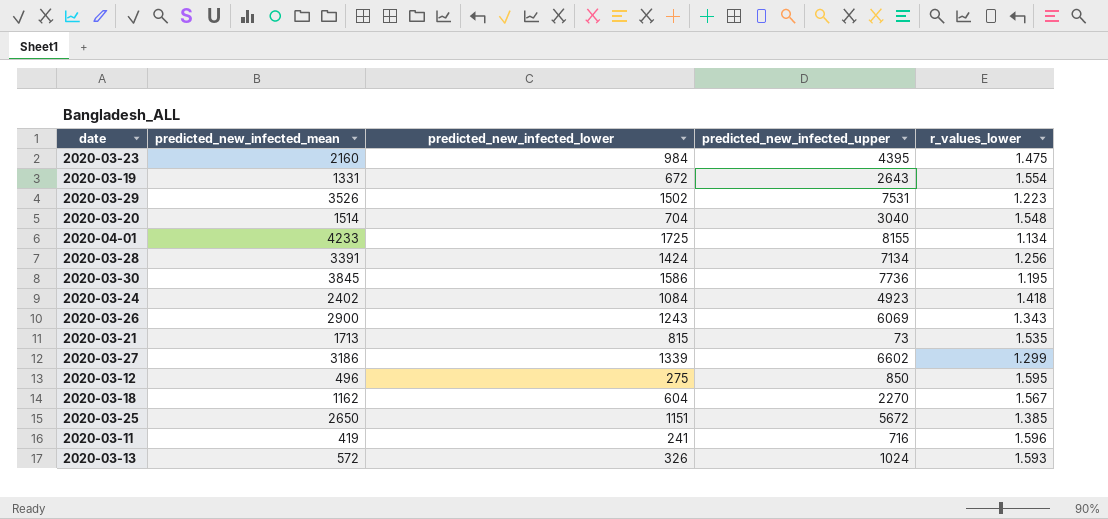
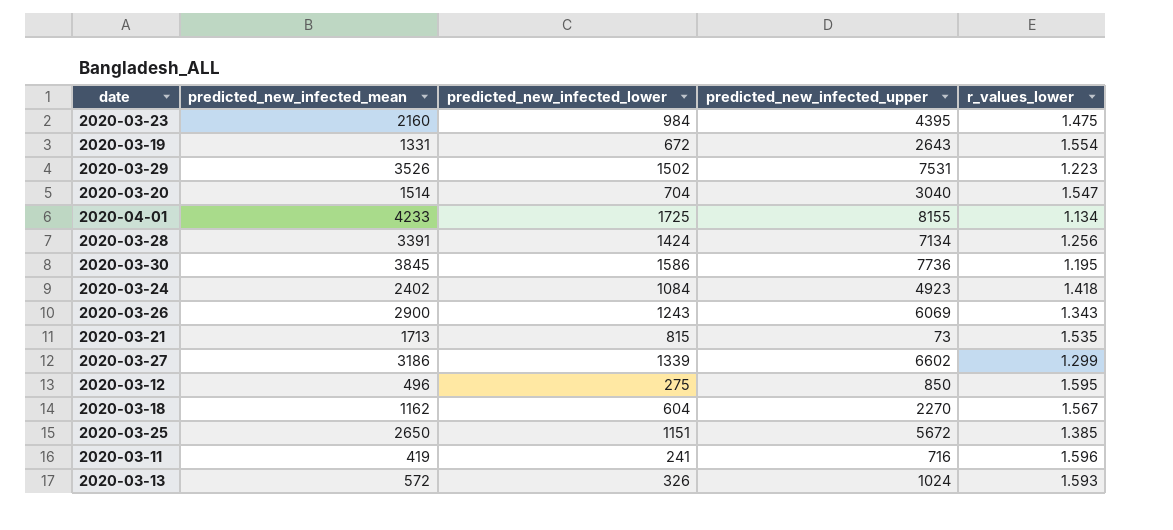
2020-03-20 | r_values_lower: 1.548 -> 1.547

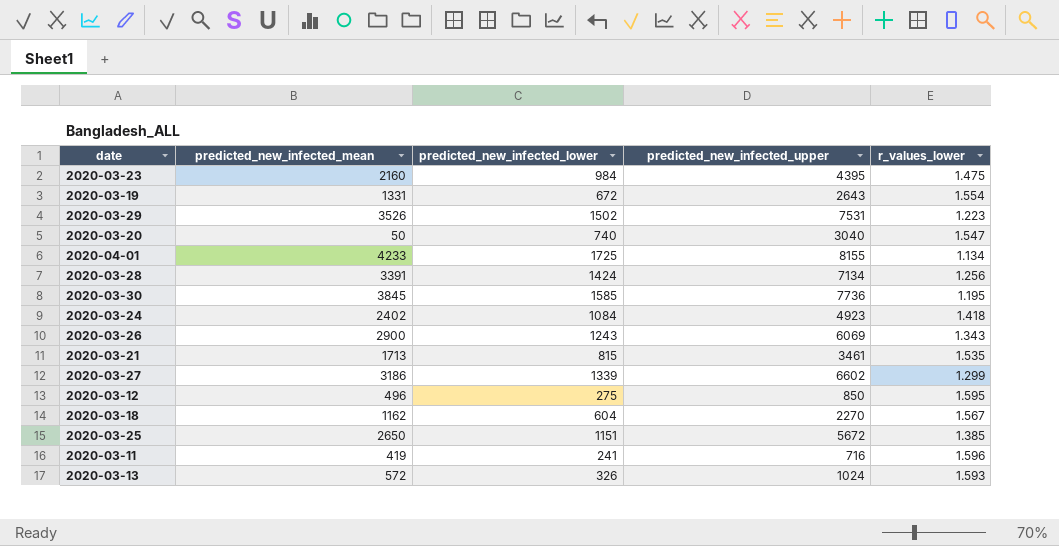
2020-03-20 | predicted_new_infected_mean: 1514 -> 50
2020-03-20 | predicted_new_infected_lower: 704 -> 740
2020-03-30 | predicted_new_infected_lower: 1586 -> 1585
2020-03-21 | predicted_new_infected_upper: 73 -> 3461

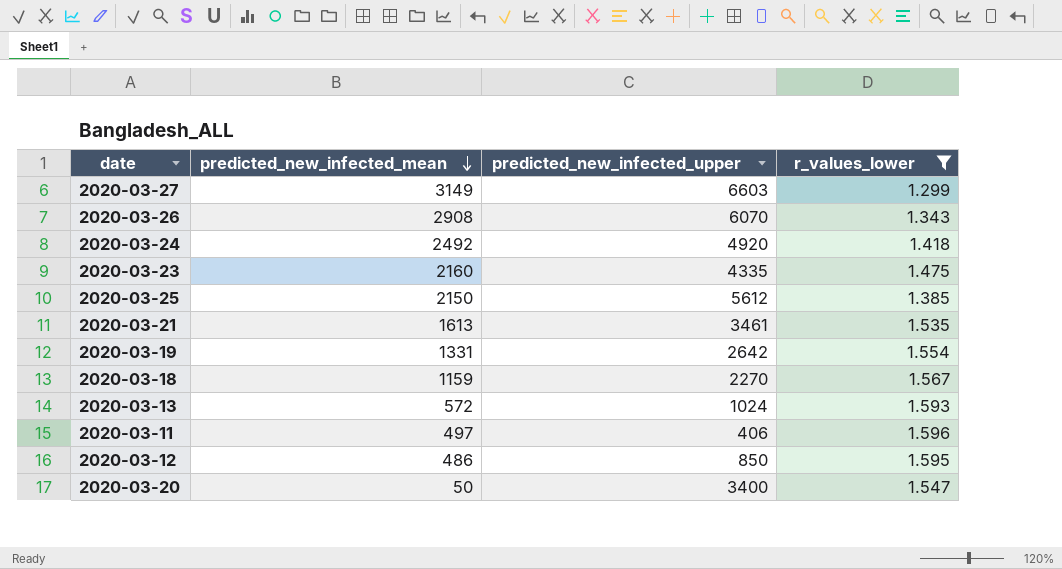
filter: none -> r_values_lower >= 1.299
row order: none -> predicted_new_infected_mean descending
column predicted_new_infected_lower | position: 3 -> none
2020-03-27 | predicted_new_infected_mean: 3186 -> 3149
2020-03-27 | predicted_new_infected_upper: 6602 -> 6603
2020-03-26 | predicted_new_infected_mean: 2900 -> 2908
2020-03-26 | predicted_new_infected_upper: 6069 -> 6070
2020-03-24 | predicted_new_infected_mean: 2402 -> 2492
2020-03-24 | predicted_new_infected_upper: 4923 -> 4920
2020-03-23 | predicted_new_infected_upper: 4395 -> 4335
2020-03-25 | predicted_new_infected_mean: 2650 -> 2150
2020-03-25 | predicted_new_infected_upper: 5672 -> 5612
2020-03-21 | predicted_new_infected_mean: 1713 -> 1613
2020-03-19 | predicted_new_infected_upper: 2643 -> 2642
2020-03-18 | predicted_new_infected_mean: 1162 -> 1159
2020-03-11 | predicted_new_infected_mean: 419 -> 497
2020-03-11 | predicted_new_infected_upper: 716 -> 406
2020-03-12 | predicted_new_infected_mean: 496 -> 486
2020-03-20 | predicted_new_infected_upper: 3040 -> 3400

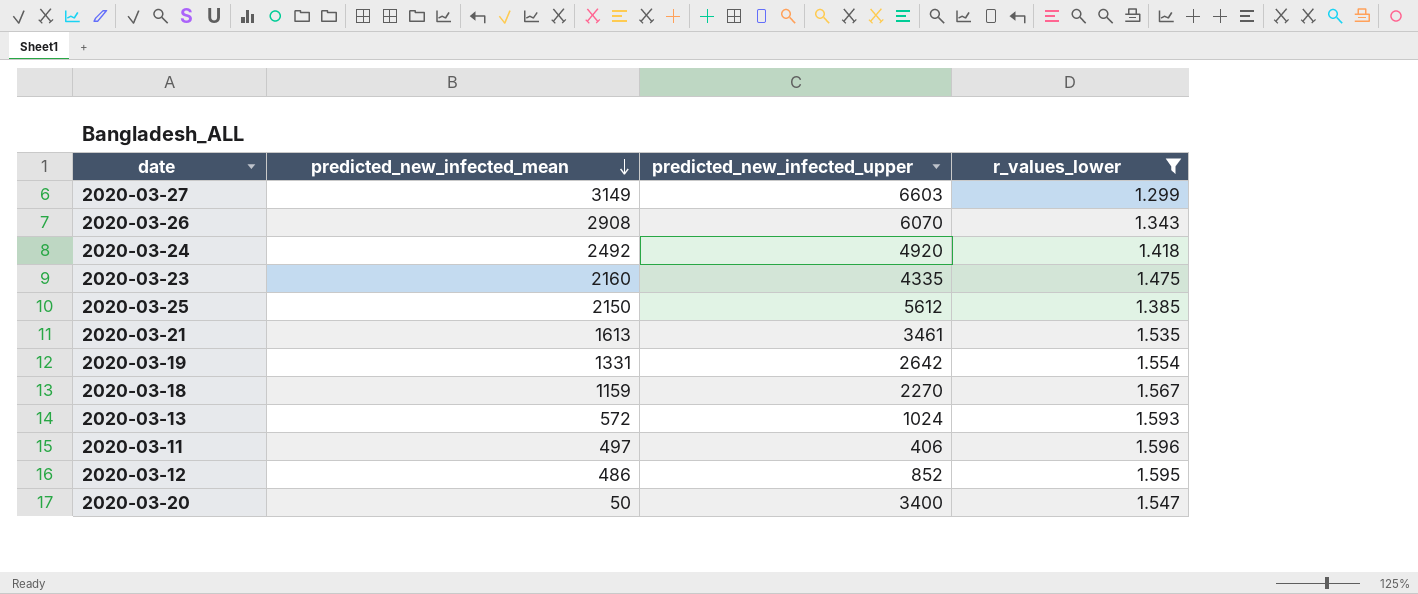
2020-03-12 | predicted_new_infected_upper: 850 -> 852

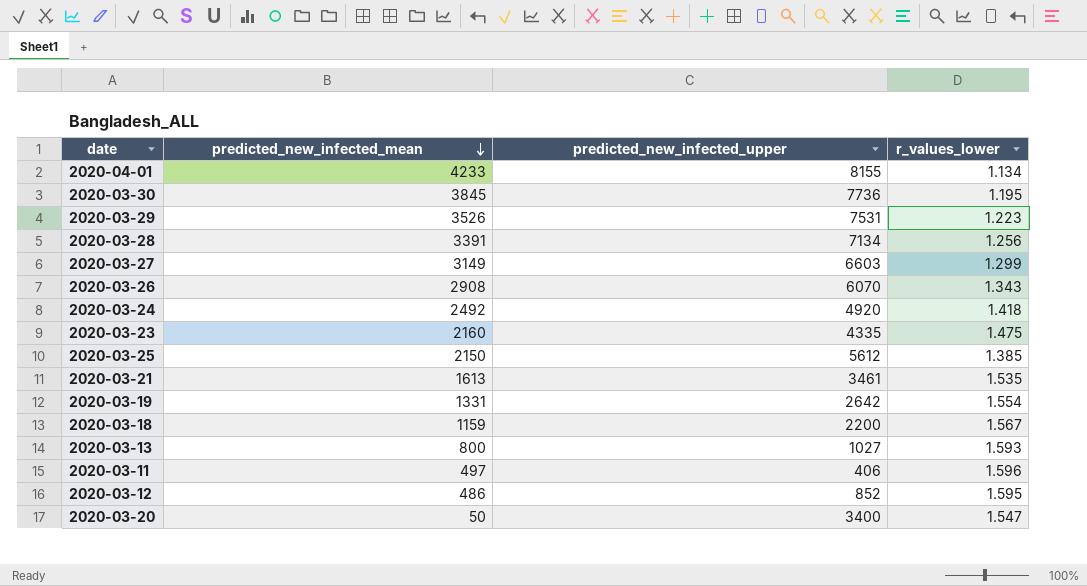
filter: r_values_lower >= 1.299 -> none
2020-03-18 | predicted_new_infected_upper: 2270 -> 2200
2020-03-13 | predicted_new_infected_mean: 572 -> 800
2020-03-13 | predicted_new_infected_upper: 1024 -> 1027

